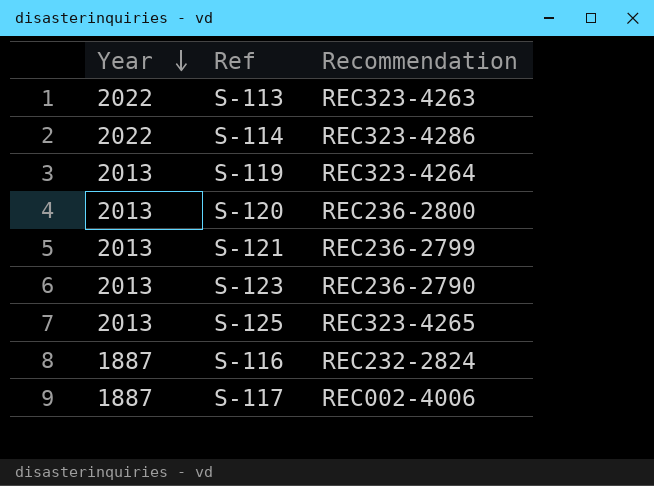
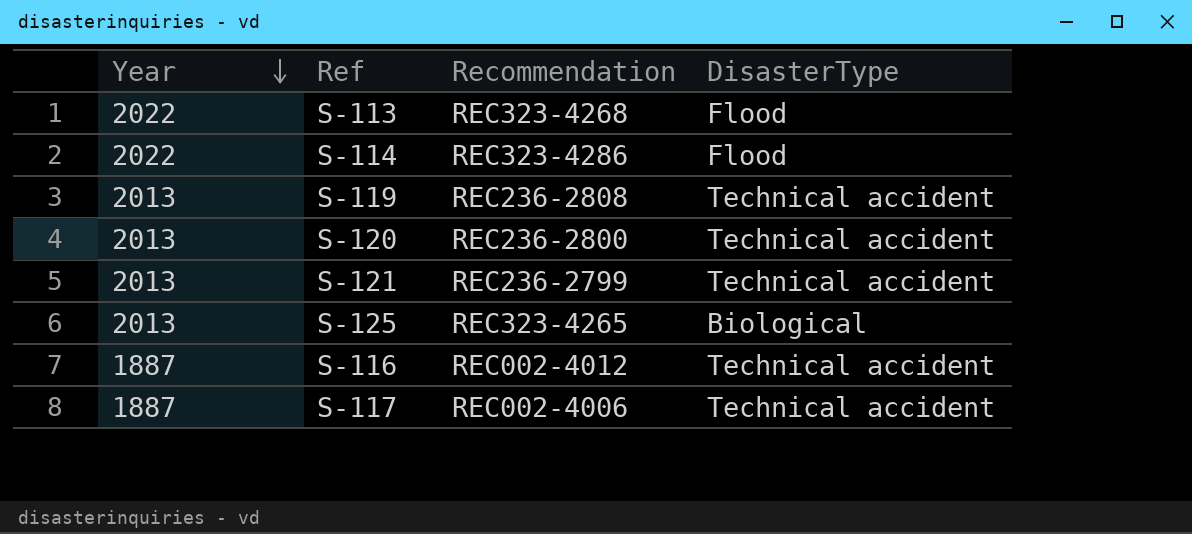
column DisasterType | position: none -> 4
row S-123: 2013 | REC236-2790 -> none
S-113 | Recommendation: REC323-4263 -> REC323-4268
S-119 | Recommendation: REC323-4264 -> REC236-2808
S-116 | Recommendation: REC232-2824 -> REC002-4012

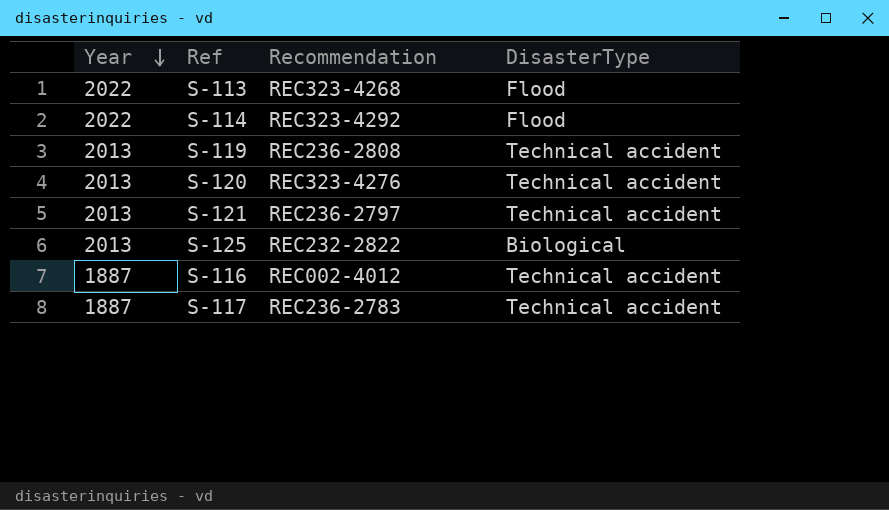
S-114 | Recommendation: REC323-4286 -> REC323-4292
S-120 | Recommendation: REC236-2800 -> REC323-4276
S-121 | Recommendation: REC236-2799 -> REC236-2797
S-125 | Recommendation: REC323-4265 -> REC232-2822
S-117 | Recommendation: REC002-4006 -> REC236-2783

